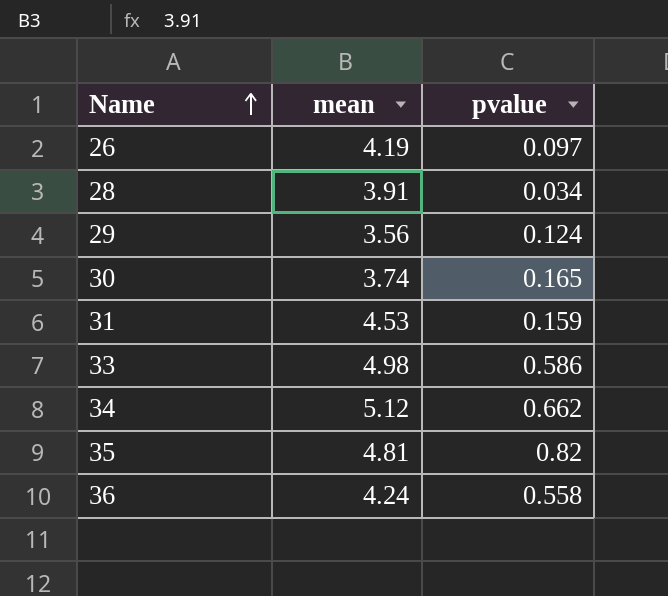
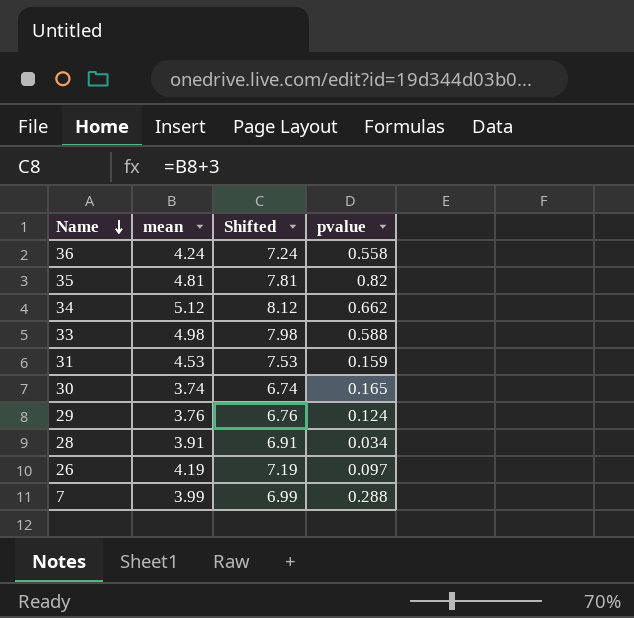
row order: Name ascending -> Name descending
column Shifted | formula: none -> [mean] + 3
33 | pvalue: 0.586 -> 0.588
29 | mean: 3.56 -> 3.76
row 7: none -> 3.99 | 6.99 | 0.288

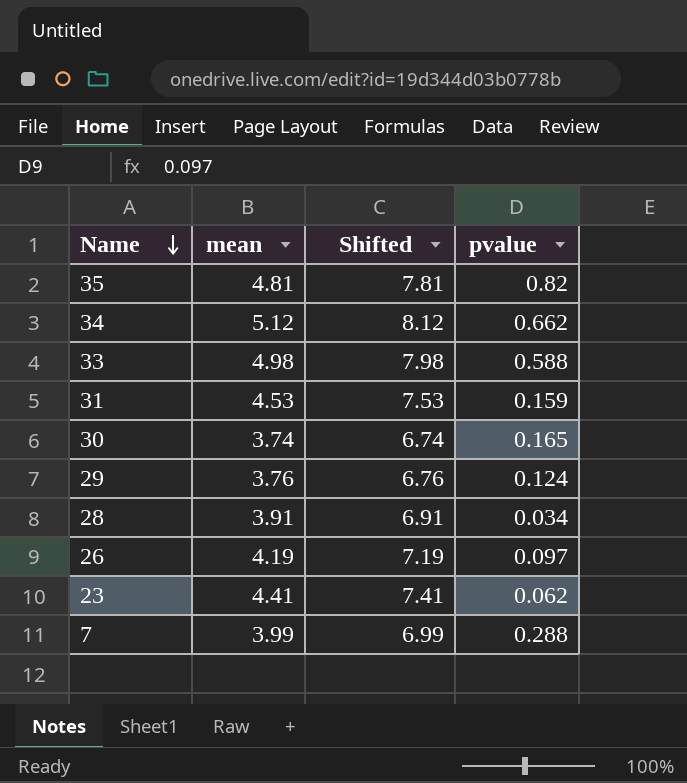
row 36: 4.24 | 7.24 | 0.558 -> none
row 23: none -> 4.41 | 7.41 | 0.062

